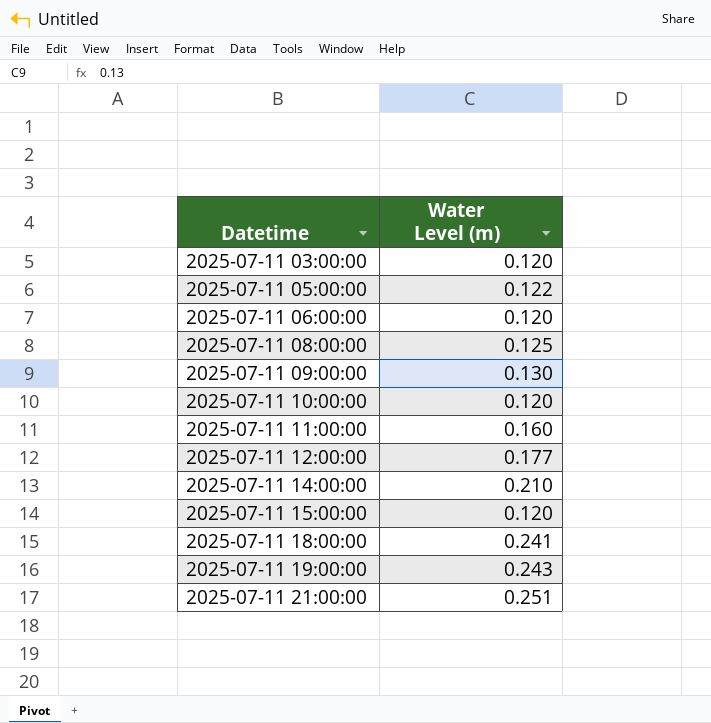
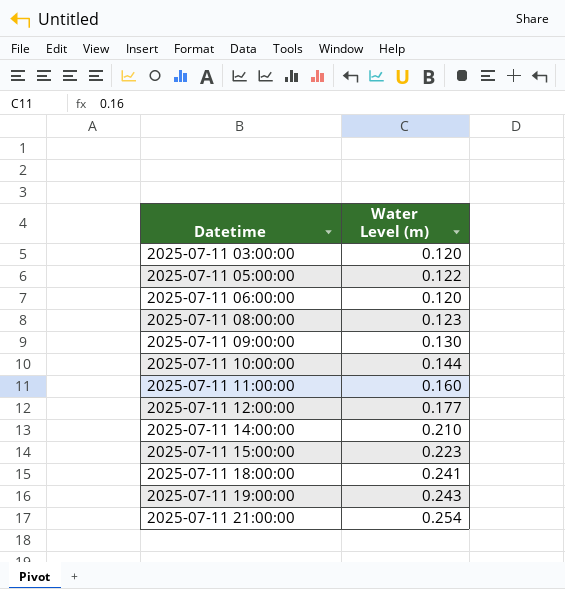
2025-07-11 08:00:00 | Water Level (m): 0.125 -> 0.123
2025-07-11 10:00:00 | Water Level (m): 0.120 -> 0.144
2025-07-11 15:00:00 | Water Level (m): 0.120 -> 0.223
2025-07-11 21:00:00 | Water Level (m): 0.251 -> 0.254

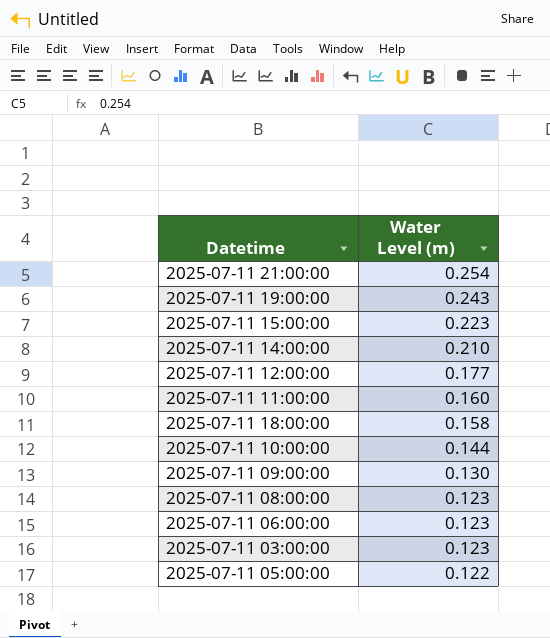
row order: Datetime ascending -> Water Level (m) descending
2025-07-11 18:00:00 | Water Level (m): 0.241 -> 0.158
2025-07-11 06:00:00 | Water Level (m): 0.120 -> 0.123
2025-07-11 03:00:00 | Water Level (m): 0.120 -> 0.123

